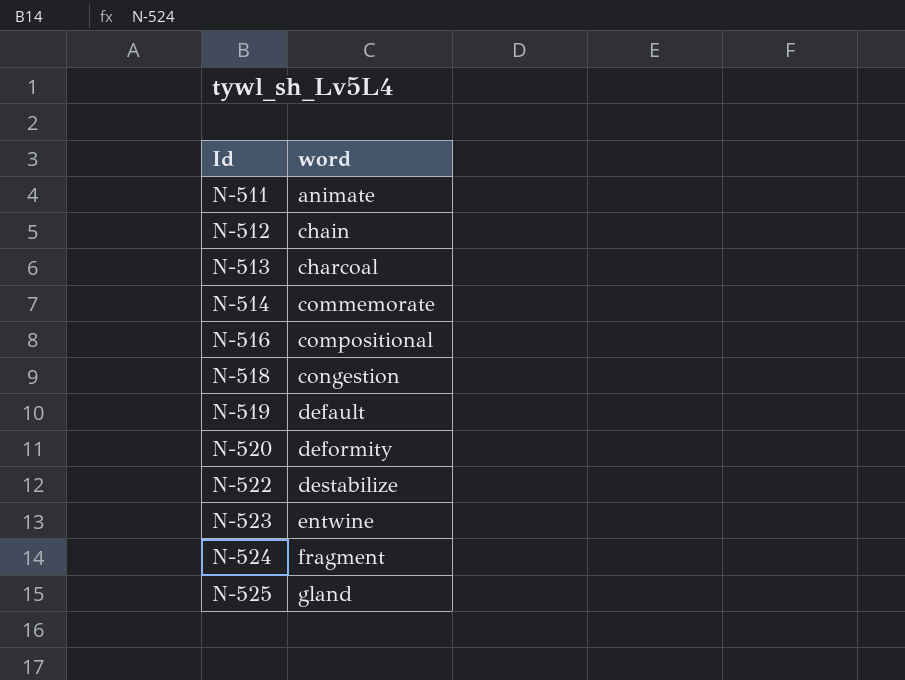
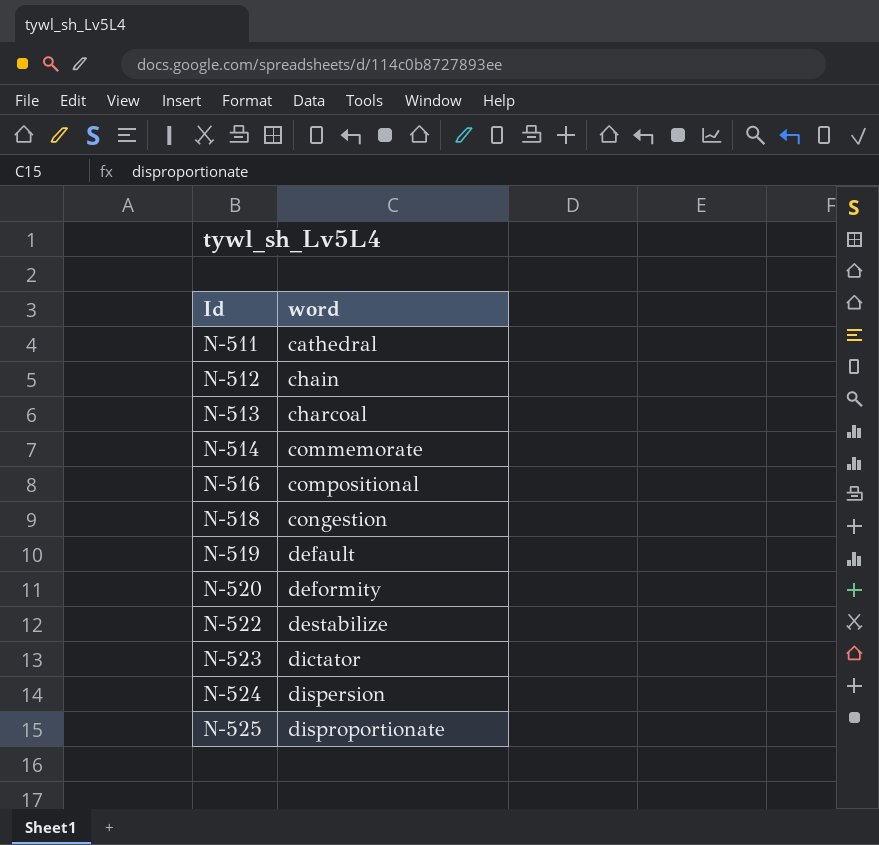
N-511 | word: animate -> cathedral
N-523 | word: entwine -> dictator
N-524 | word: fragment -> dispersion
N-525 | word: gland -> disproportionate

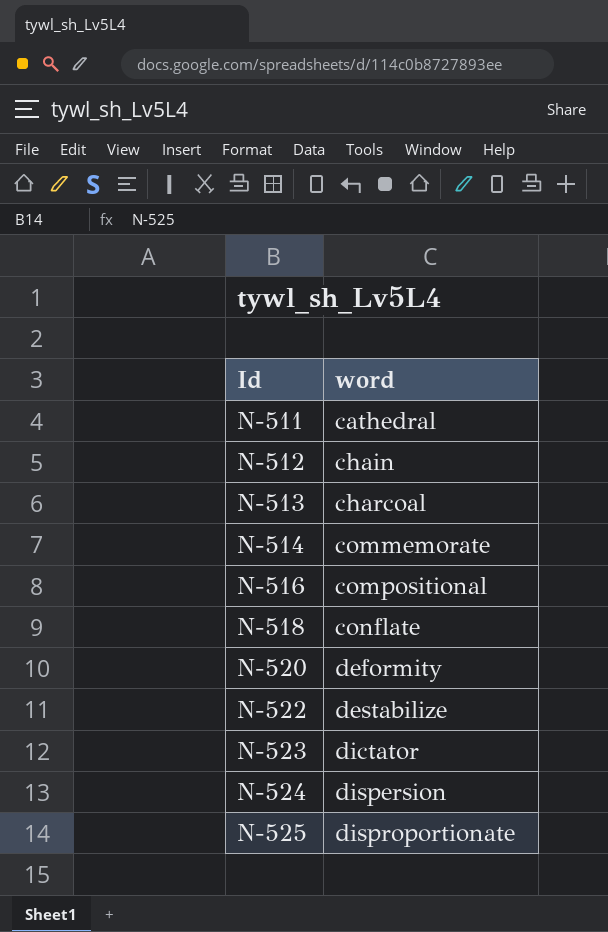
row N-519: default -> none
N-518 | word: congestion -> conflate

